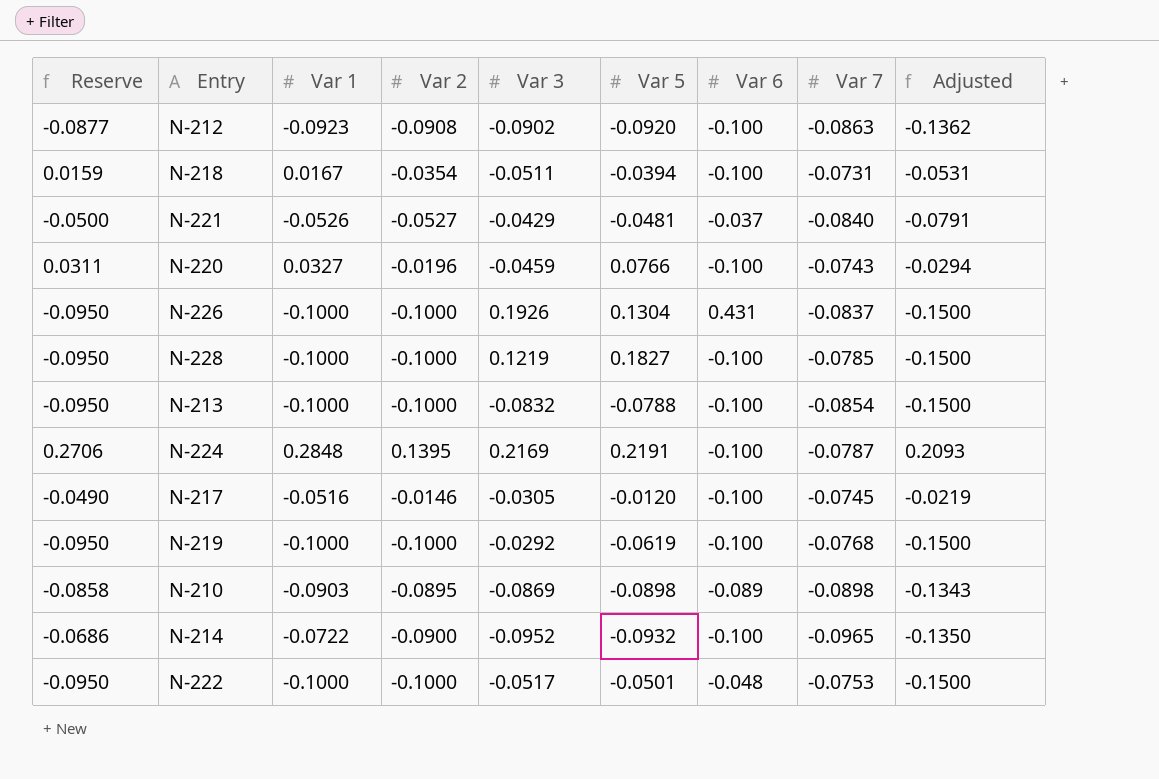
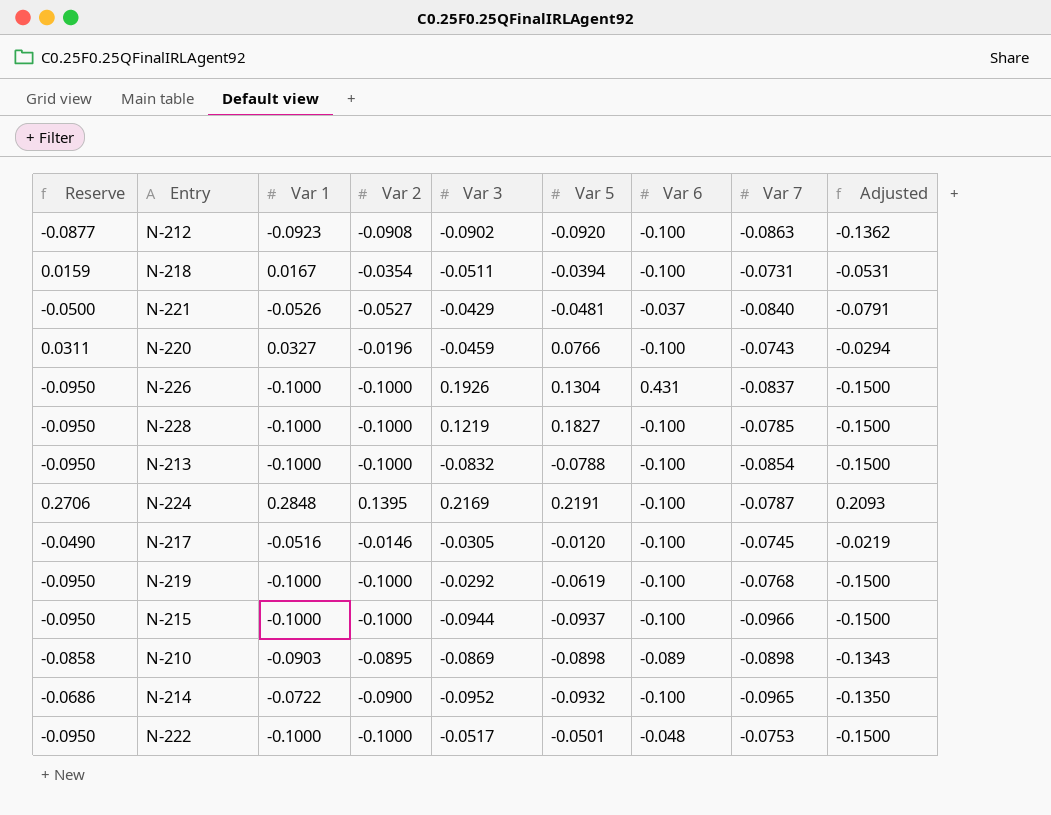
row N-215: none -> -0.0950 | -0.1000 | -0.1000 | -0.0944 | -0.0937 | -0.100 | -0.0966 | -0.1500

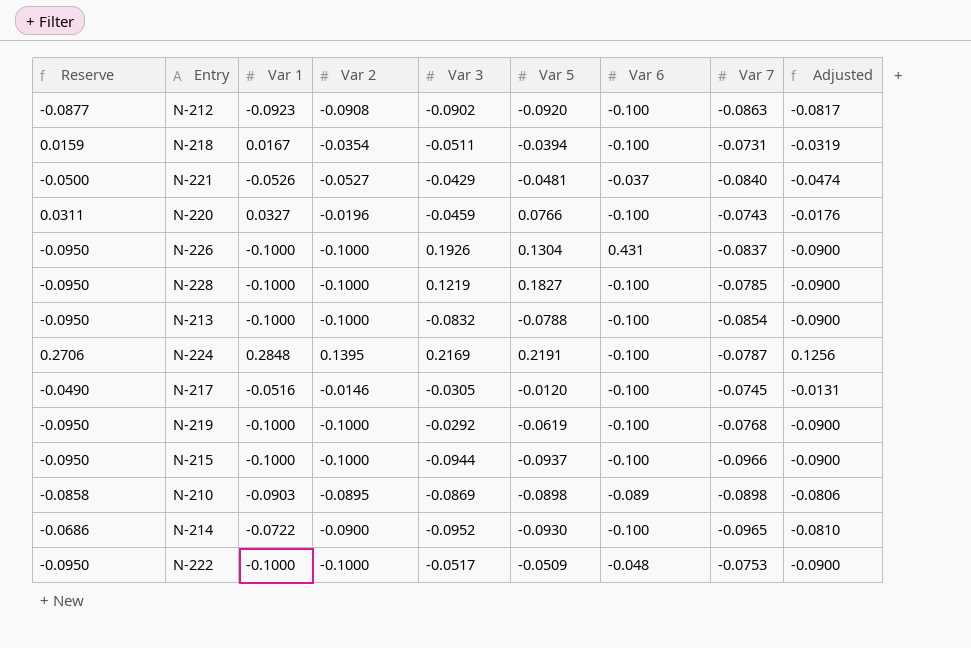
column Adjusted | formula: [Var 2] * 1.5 -> [Var 2] * 0.9
N-214 | Var 5: -0.0932 -> -0.0930
N-222 | Var 5: -0.0501 -> -0.0509

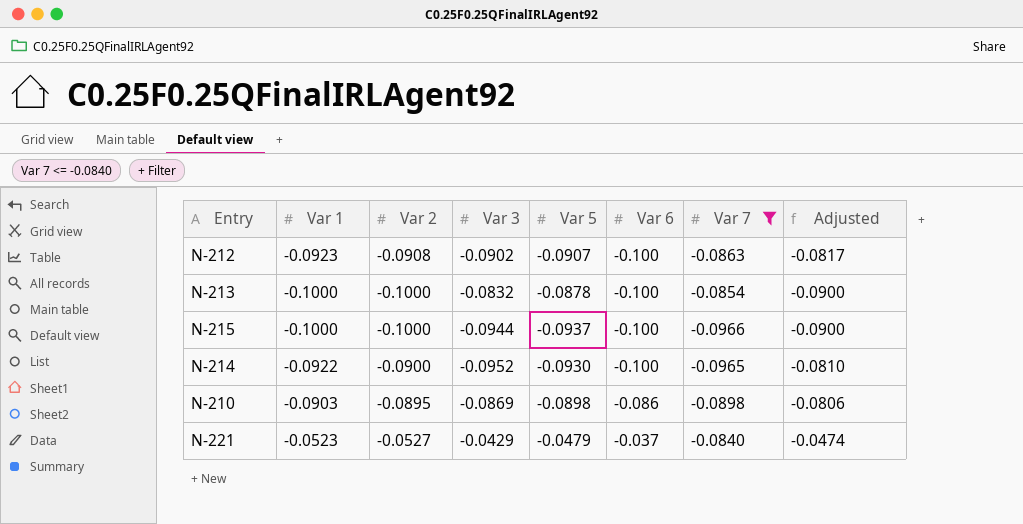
filter: none -> Var 7 <= -0.0840
row order: none -> Var 6 ascending
column Reserve | formula: [Var 1] * 0.95 -> none
N-212 | Var 5: -0.0920 -> -0.0907
N-213 | Var 5: -0.0788 -> -0.0878
N-214 | Var 1: -0.0722 -> -0.0922
N-210 | Var 6: -0.089 -> -0.086
N-221 | Var 1: -0.0526 -> -0.0523
N-221 | Var 5: -0.0481 -> -0.0479

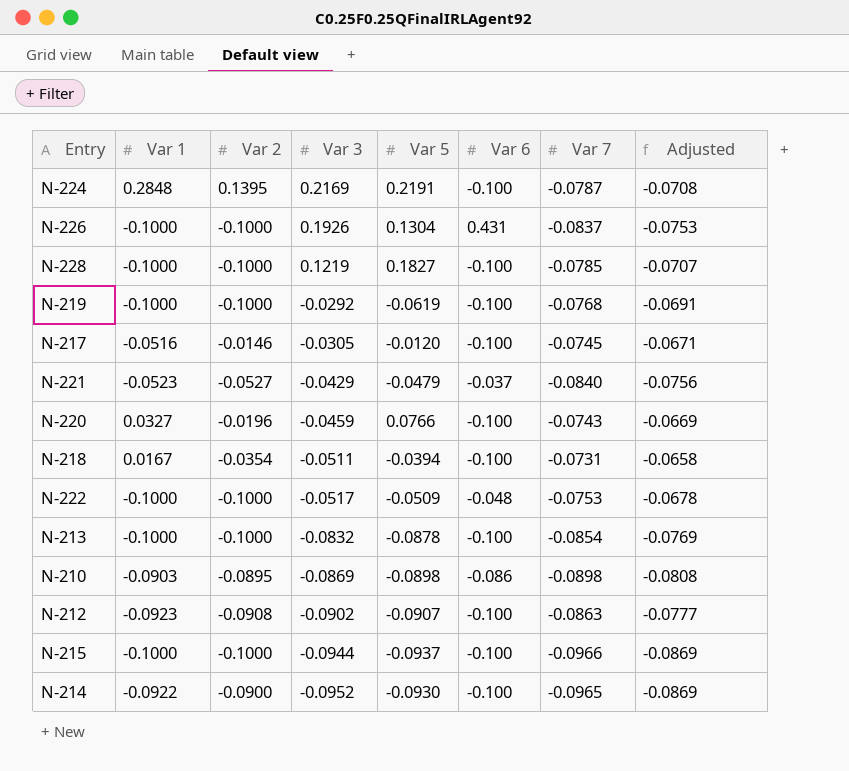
filter: Var 7 <= -0.0840 -> none
row order: Var 6 ascending -> Var 3 descending
column Adjusted | formula: [Var 2] * 0.9 -> [Var 7] * 0.9

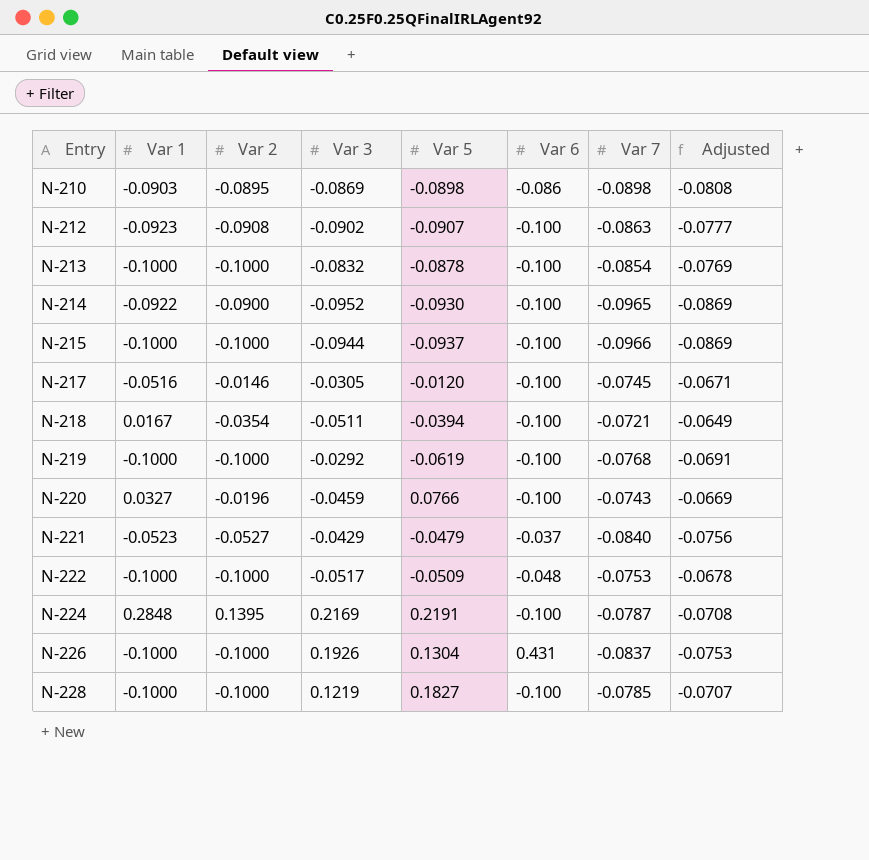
row order: Var 3 descending -> Entry ascending
N-218 | Var 7: -0.0731 -> -0.0721
N-218 | Adjusted: -0.0658 -> -0.0649

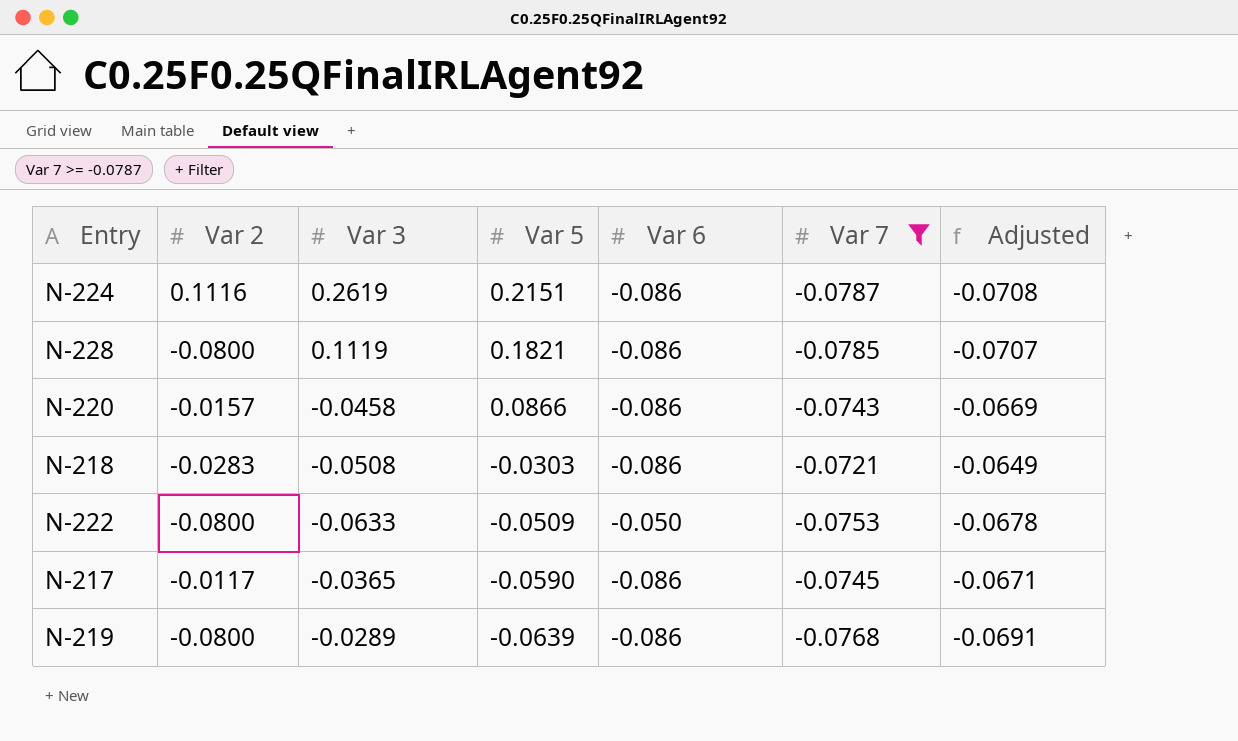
filter: none -> Var 7 >= -0.0787
row order: Entry ascending -> Var 5 descending
column Var 1 | position: 2 -> none
N-224 | Var 2: 0.1395 -> 0.1116
N-224 | Var 3: 0.2169 -> 0.2619
N-224 | Var 5: 0.2191 -> 0.2151
N-224 | Var 6: -0.100 -> -0.086
N-228 | Var 2: -0.1000 -> -0.0800
N-228 | Var 3: 0.1219 -> 0.1119
N-228 | Var 5: 0.1827 -> 0.1821
N-228 | Var 6: -0.100 -> -0.086
N-220 | Var 2: -0.0196 -> -0.0157
N-220 | Var 3: -0.0459 -> -0.0458
N-220 | Var 5: 0.0766 -> 0.0866
N-220 | Var 6: -0.100 -> -0.086
N-218 | Var 2: -0.0354 -> -0.0283
N-218 | Var 3: -0.0511 -> -0.0508
N-218 | Var 5: -0.0394 -> -0.0303
N-218 | Var 6: -0.100 -> -0.086
N-222 | Var 2: -0.1000 -> -0.0800
N-222 | Var 3: -0.0517 -> -0.0633
N-222 | Var 6: -0.048 -> -0.050
N-217 | Var 2: -0.0146 -> -0.0117
N-217 | Var 3: -0.0305 -> -0.0365
N-217 | Var 5: -0.0120 -> -0.0590
N-217 | Var 6: -0.100 -> -0.086
N-219 | Var 2: -0.1000 -> -0.0800
N-219 | Var 3: -0.0292 -> -0.0289
N-219 | Var 5: -0.0619 -> -0.0639
N-219 | Var 6: -0.100 -> -0.086

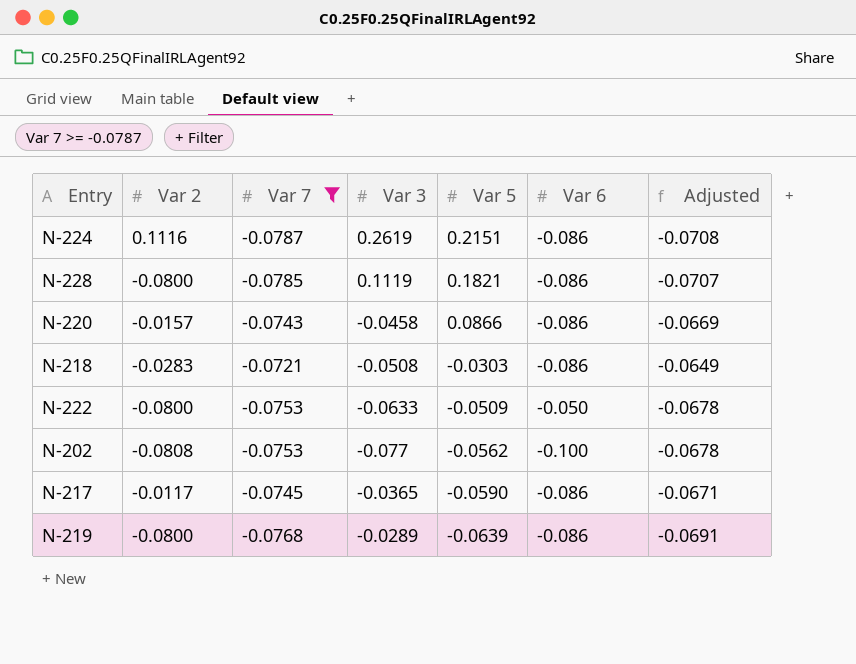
column Var 7 | position: 6 -> 3
row N-202: none -> -0.0808 | -0.0753 | -0.077 | -0.0562 | -0.100 | -0.0678

